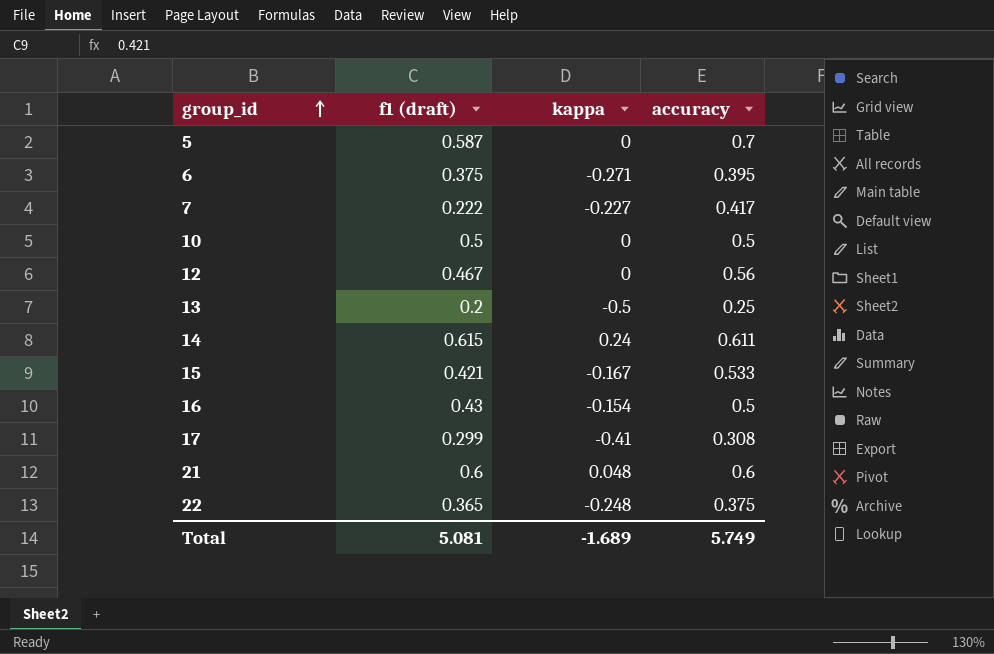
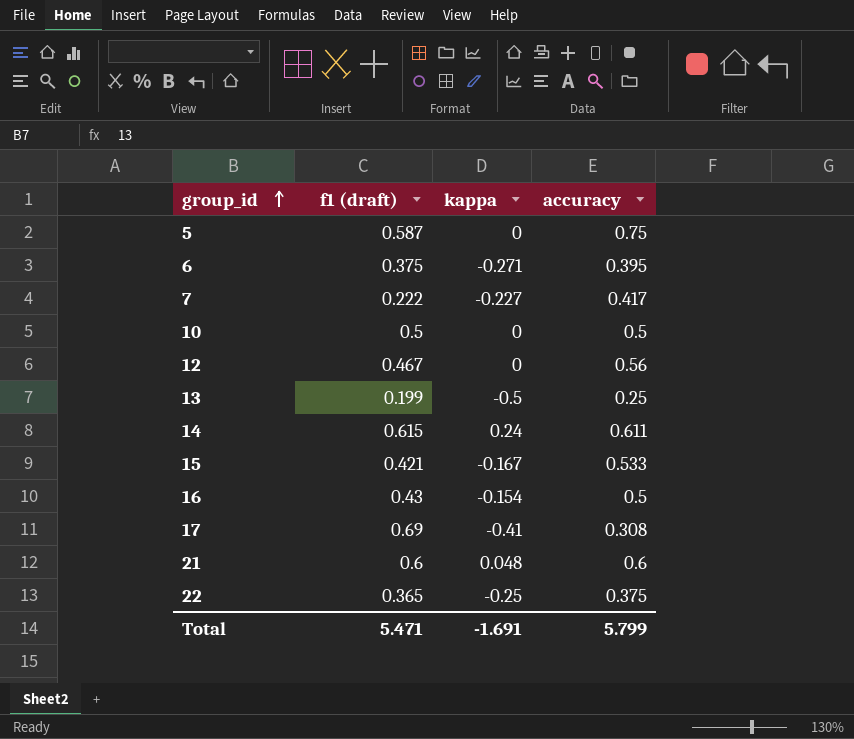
5 | accuracy: 0.7 -> 0.75
13 | f1 (draft): 0.2 -> 0.199
17 | f1 (draft): 0.299 -> 0.69
22 | kappa: -0.248 -> -0.25
Total | f1 (draft): 5.081 -> 5.471
Total | kappa: -1.689 -> -1.691
Total | accuracy: 5.749 -> 5.799

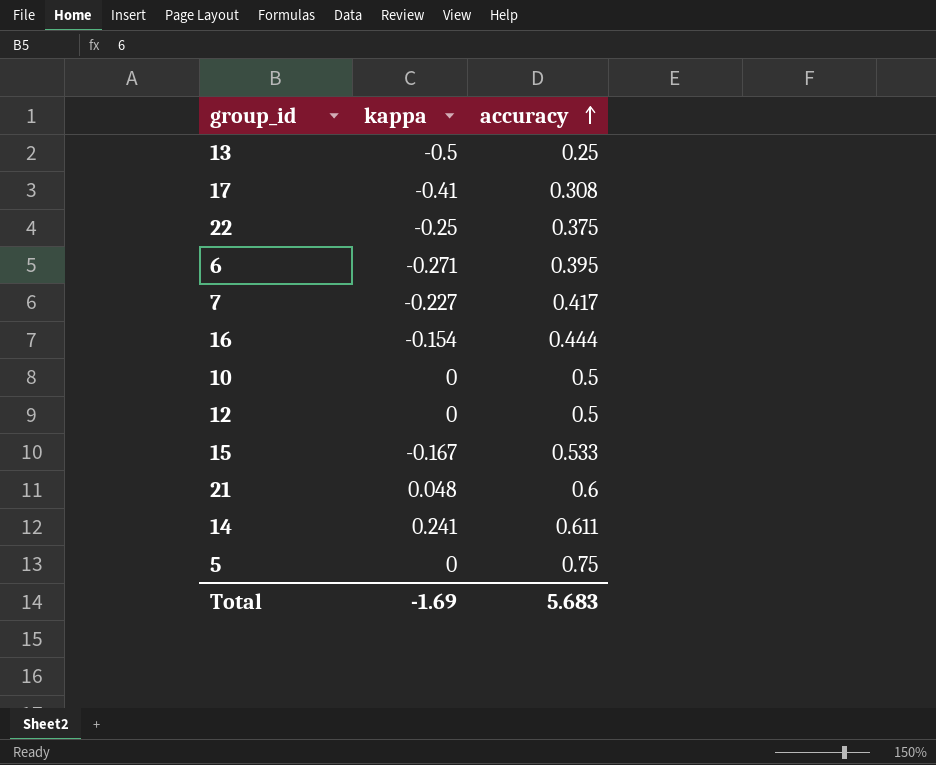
row order: group_id ascending -> accuracy ascending
column f1 (draft) | position: 2 -> none
16 | accuracy: 0.5 -> 0.444
12 | accuracy: 0.56 -> 0.5
14 | kappa: 0.24 -> 0.241
Total | kappa: -1.691 -> -1.69
Total | accuracy: 5.799 -> 5.683

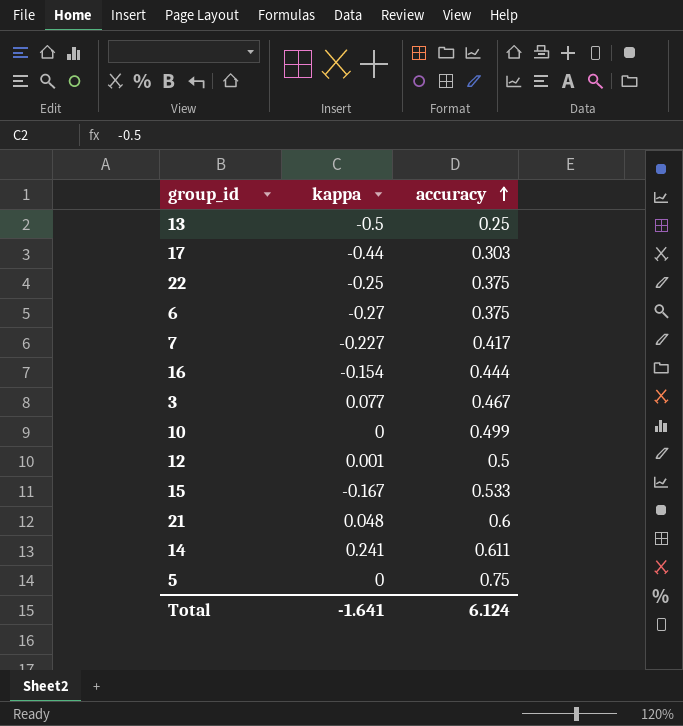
17 | kappa: -0.41 -> -0.44
17 | accuracy: 0.308 -> 0.303
6 | kappa: -0.271 -> -0.27
6 | accuracy: 0.395 -> 0.375
row 3: none -> 0.077 | 0.467
10 | accuracy: 0.5 -> 0.499
12 | kappa: 0 -> 0.001
Total | kappa: -1.69 -> -1.641
Total | accuracy: 5.683 -> 6.124

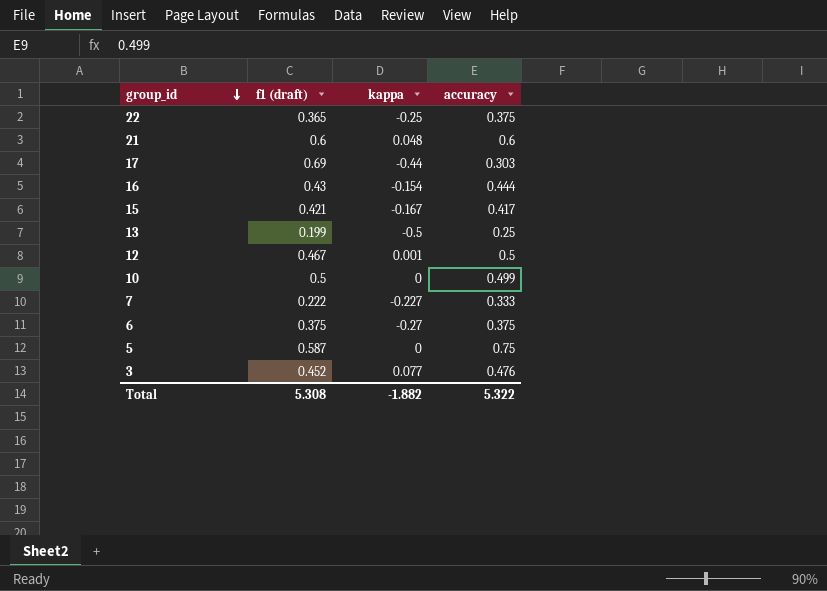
row order: accuracy ascending -> group_id descending
column f1 (draft) | position: none -> 2
row 14: 0.241 | 0.611 -> none
15 | accuracy: 0.533 -> 0.417
7 | accuracy: 0.417 -> 0.333
3 | accuracy: 0.467 -> 0.476
Total | kappa: -1.641 -> -1.882
Total | accuracy: 6.124 -> 5.322

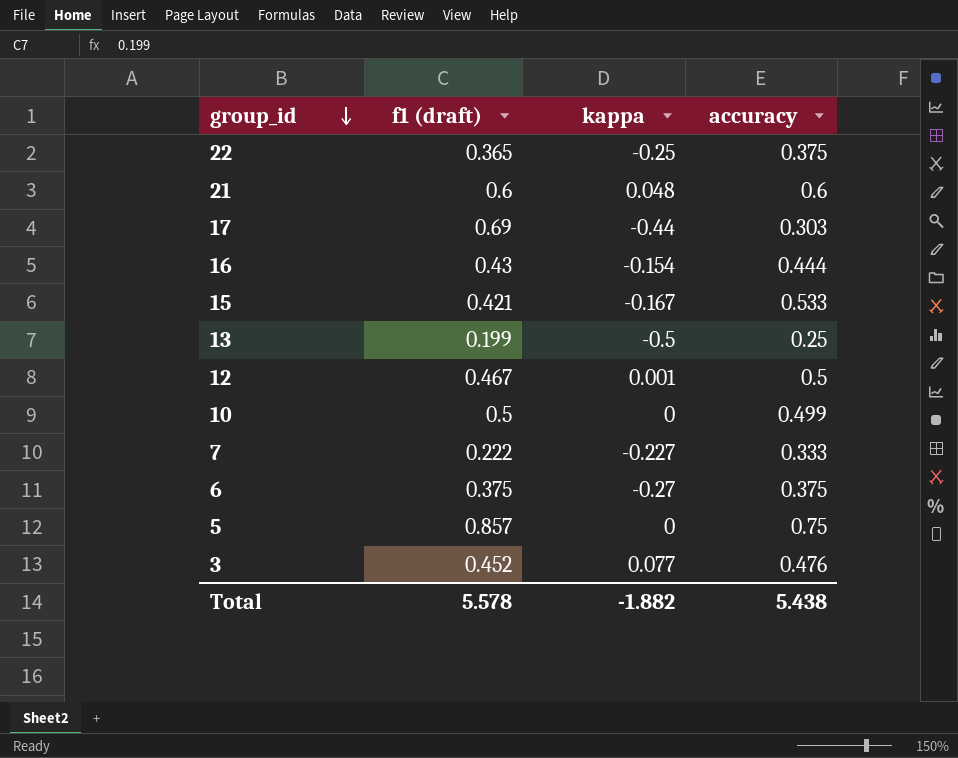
15 | accuracy: 0.417 -> 0.533
5 | f1 (draft): 0.587 -> 0.857
Total | f1 (draft): 5.308 -> 5.578
Total | accuracy: 5.322 -> 5.438

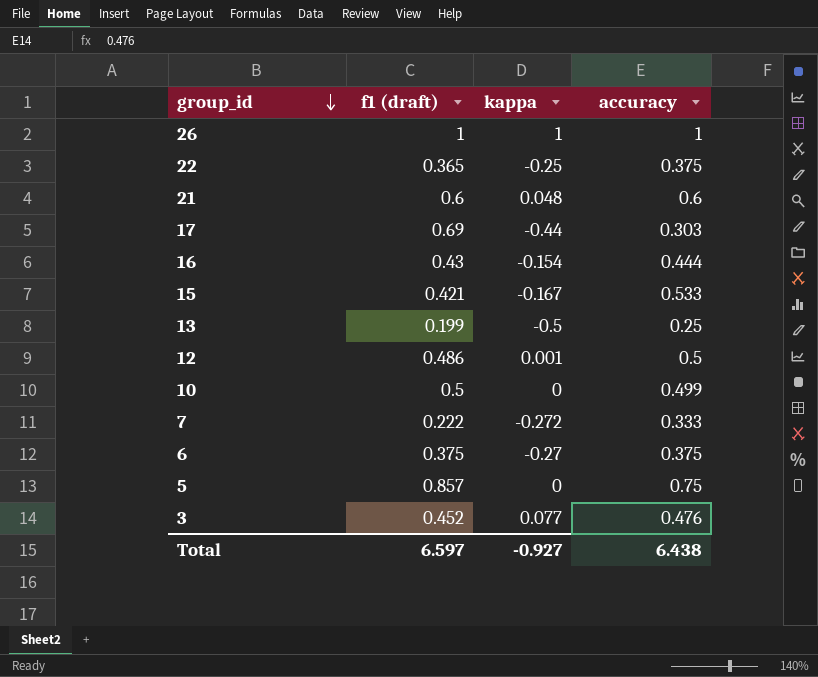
row 26: none -> 1 | 1 | 1
12 | f1 (draft): 0.467 -> 0.486
7 | kappa: -0.227 -> -0.272
Total | f1 (draft): 5.578 -> 6.597
Total | kappa: -1.882 -> -0.927
Total | accuracy: 5.438 -> 6.438

